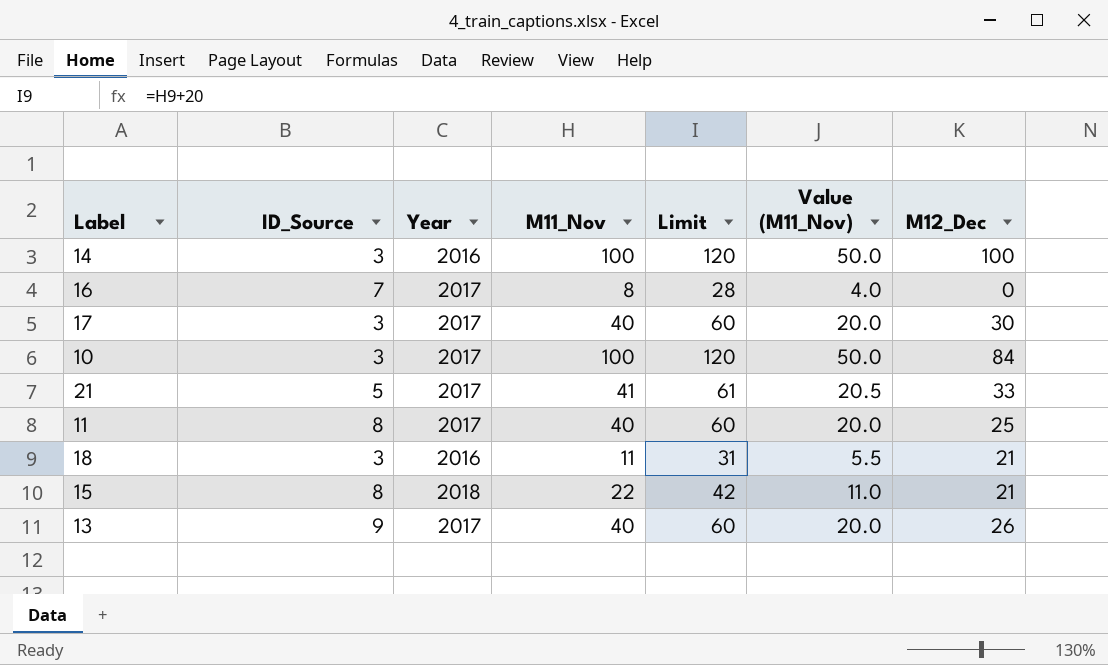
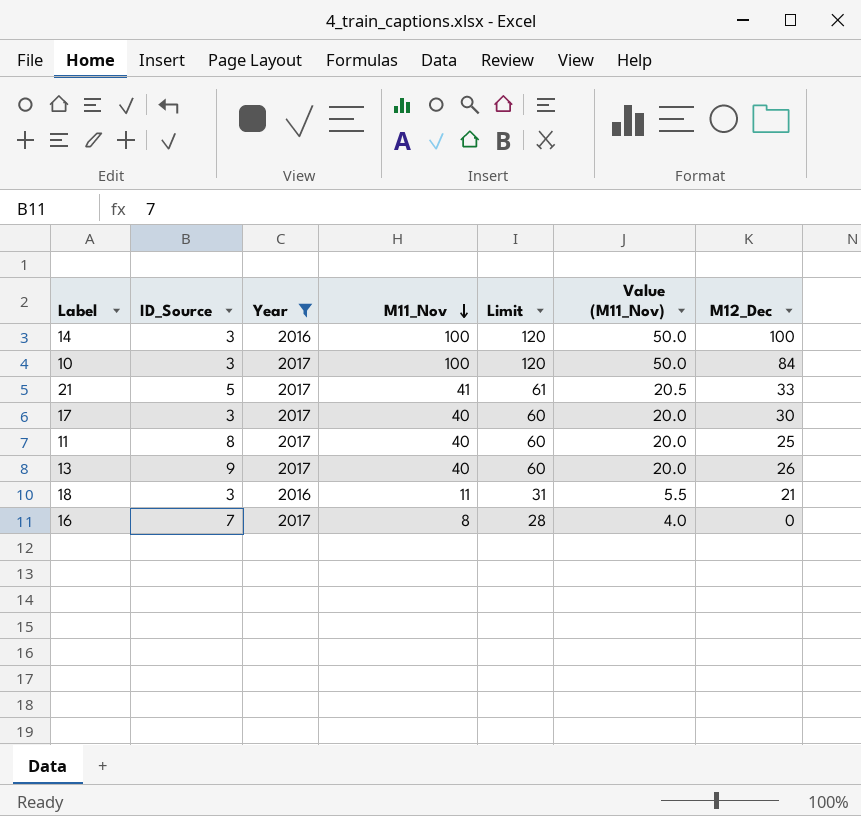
filter: none -> Year != 2018
row order: none -> M11_Nov descending

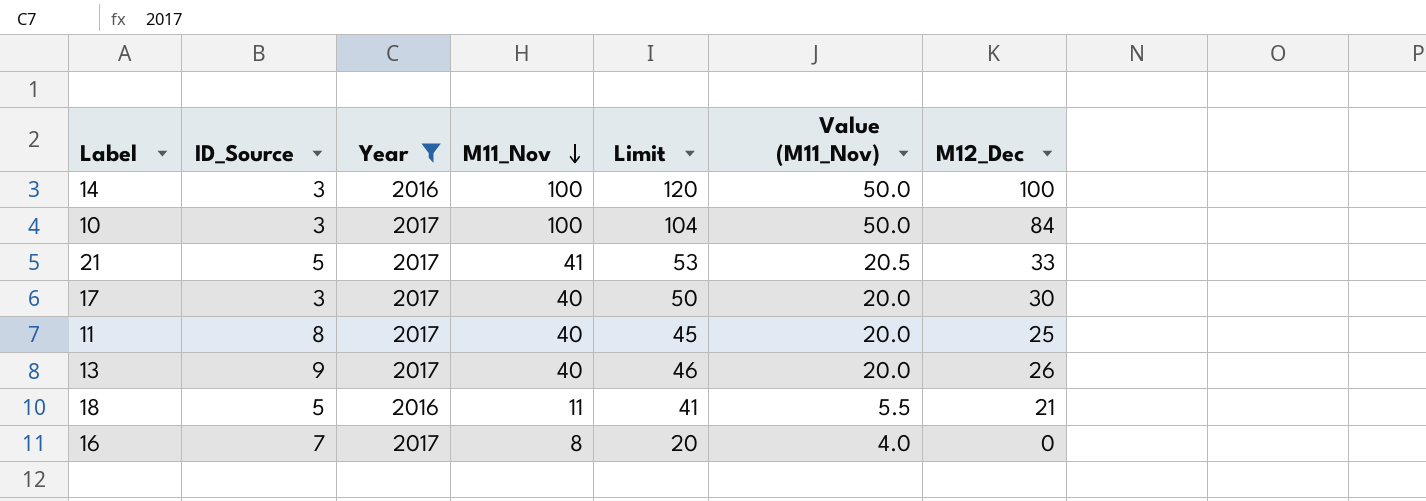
column Limit | formula: [M11_Nov] + 20 -> [M12_Dec] + 20
18 | ID_Source: 3 -> 5

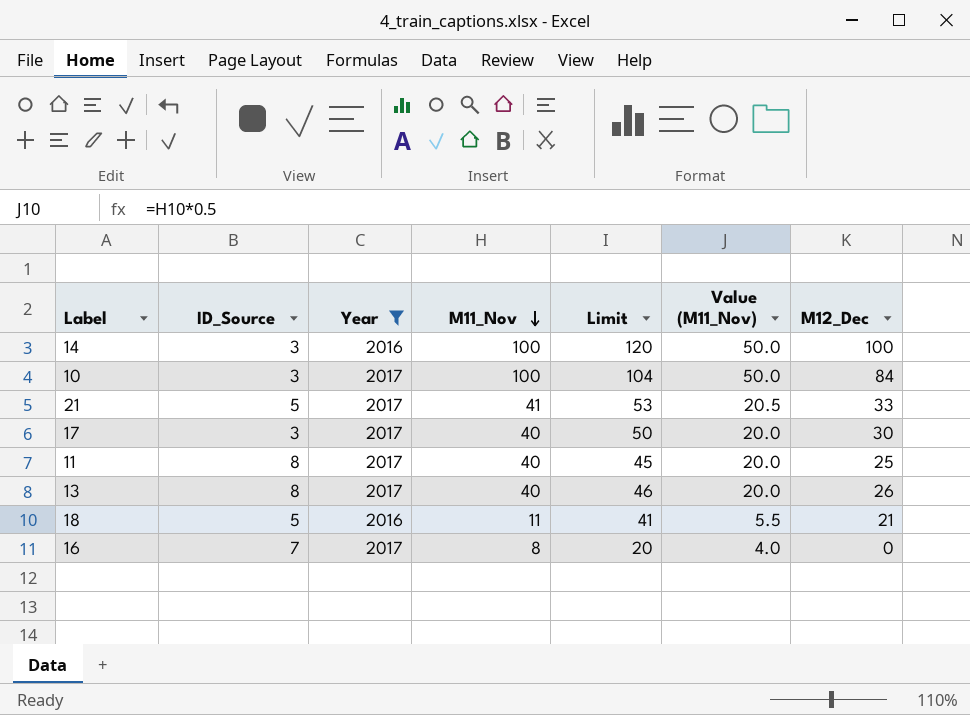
13 | ID_Source: 9 -> 8

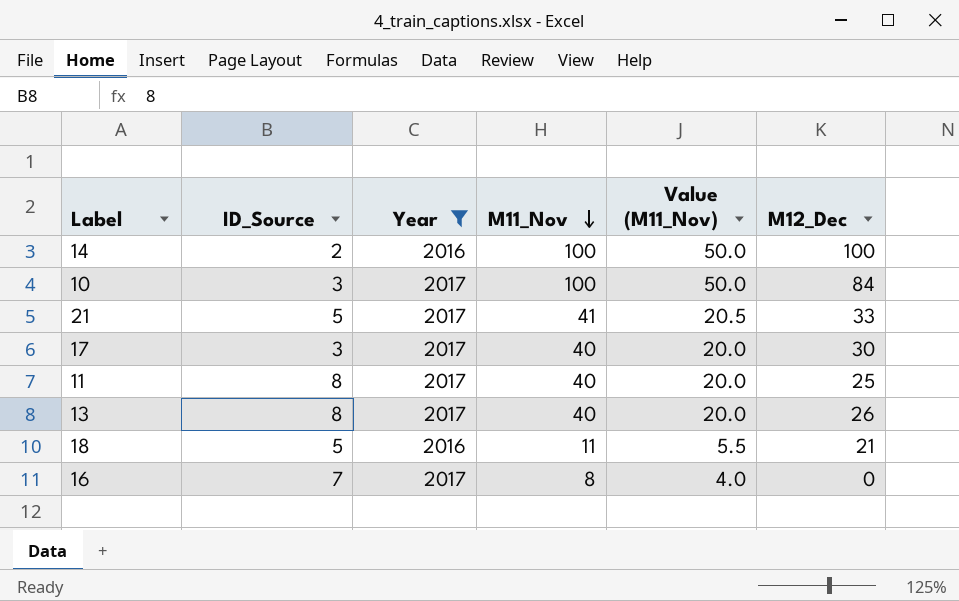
column Limit | formula: [M12_Dec] + 20 -> none
14 | ID_Source: 3 -> 2

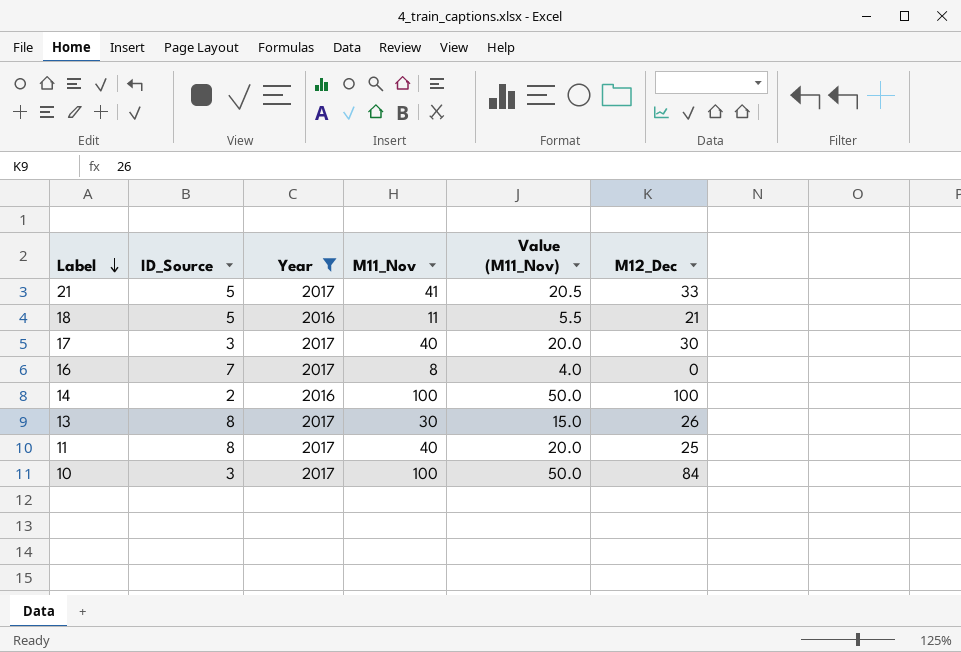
row order: M11_Nov descending -> Label descending
13 | M11_Nov: 40 -> 30
13 | Value (M11_Nov): 20.0 -> 15.0

